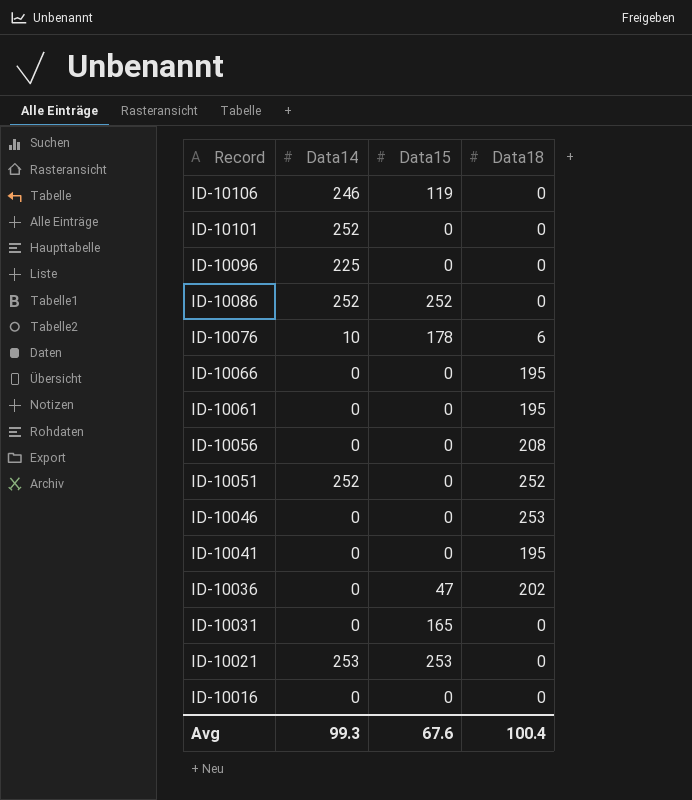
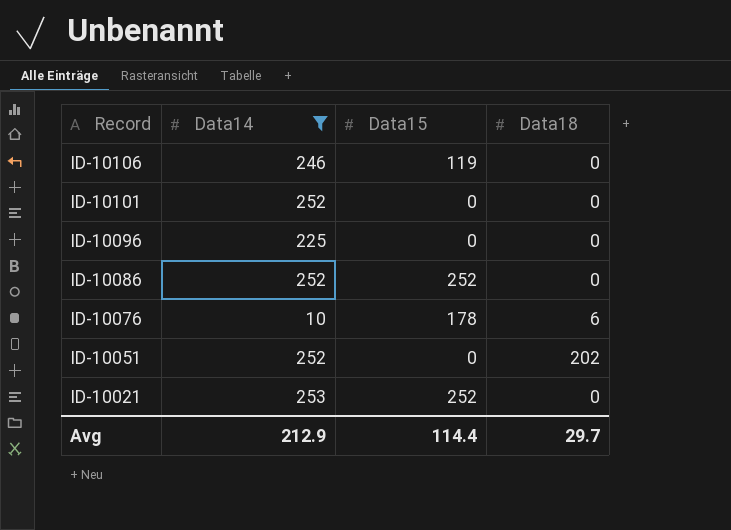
filter: none -> Data14 != 0
ID-10051 | Data18: 252 -> 202
ID-10021 | Data15: 253 -> 252
Avg | Data14: 99.3 -> 212.9
Avg | Data15: 67.6 -> 114.4
Avg | Data18: 100.4 -> 29.7

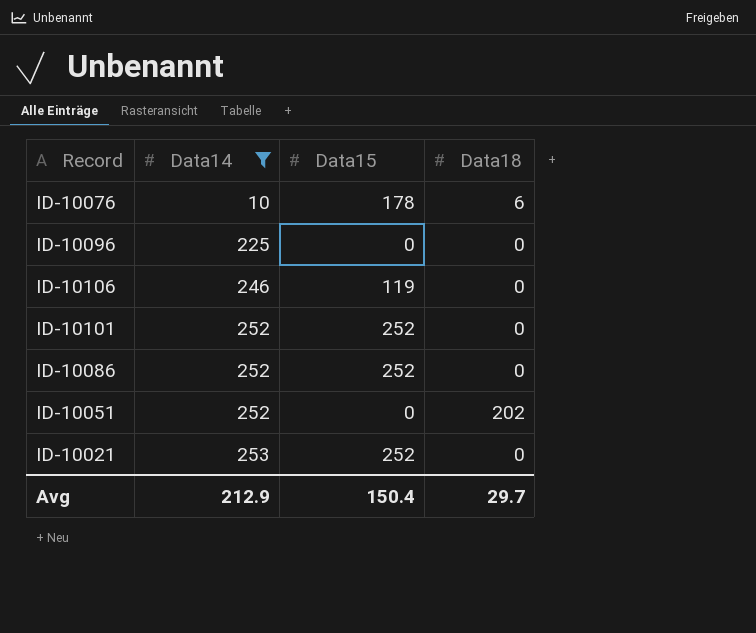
row order: Record descending -> Data14 ascending
ID-10101 | Data15: 0 -> 252
Avg | Data15: 114.4 -> 150.4

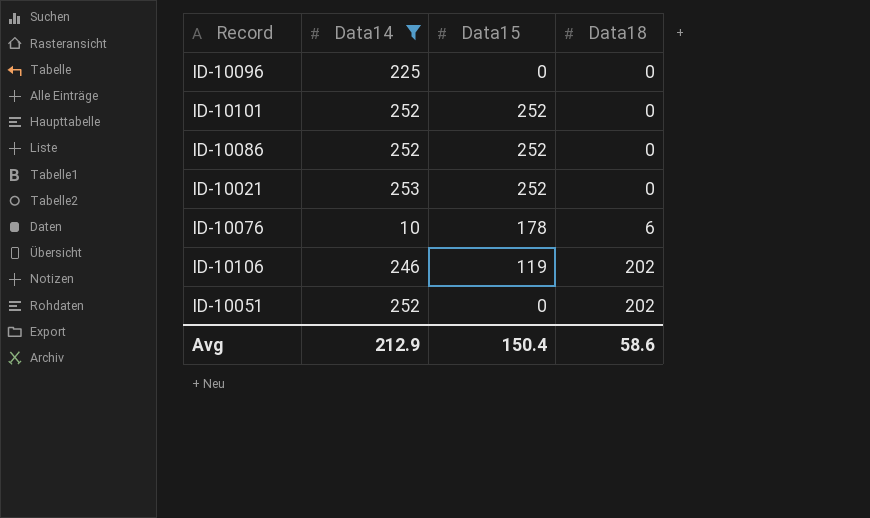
row order: Data14 ascending -> Data18 ascending
ID-10106 | Data18: 0 -> 202
Avg | Data18: 29.7 -> 58.6

